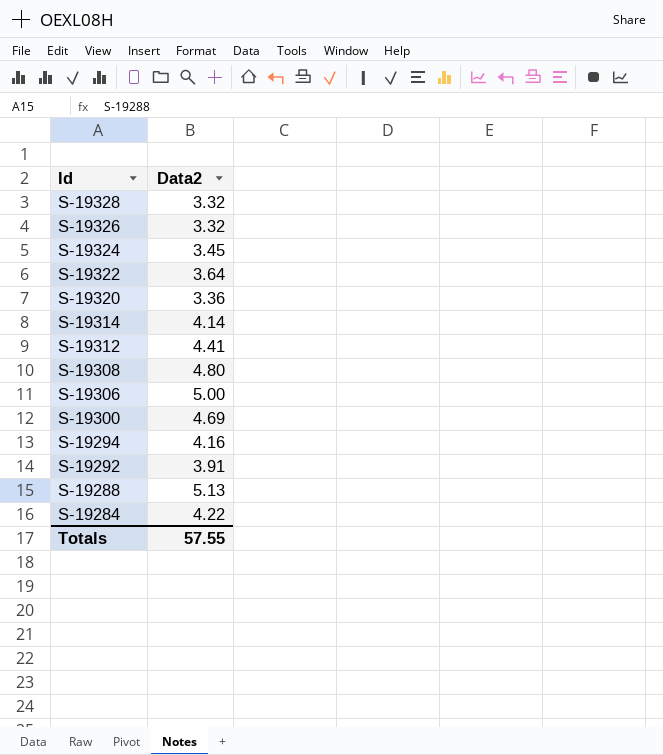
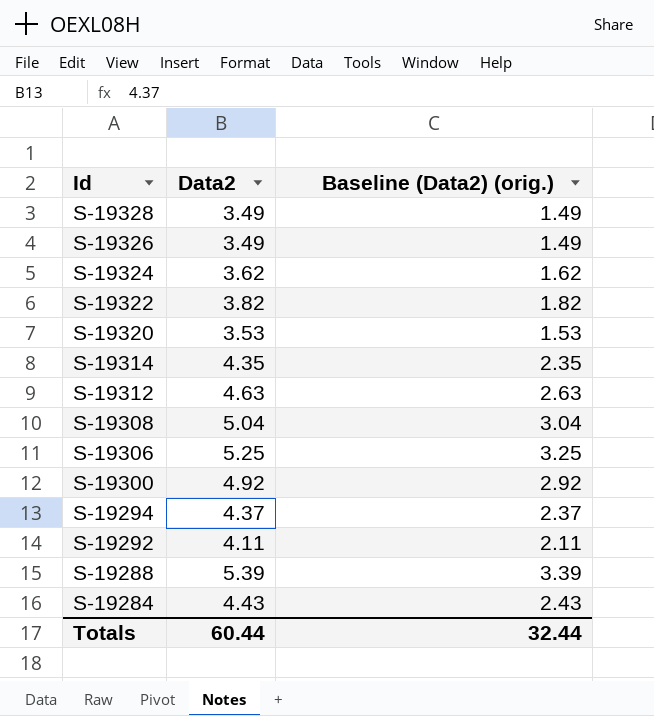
column Baseline (Data2) (orig.) | formula: none -> [Data2] - 2
S-19328 | Data2: 3.32 -> 3.49
S-19326 | Data2: 3.32 -> 3.49
S-19324 | Data2: 3.45 -> 3.62
S-19322 | Data2: 3.64 -> 3.82
S-19320 | Data2: 3.36 -> 3.53
S-19314 | Data2: 4.14 -> 4.35
S-19312 | Data2: 4.41 -> 4.63
S-19308 | Data2: 4.80 -> 5.04
S-19306 | Data2: 5.00 -> 5.25
S-19300 | Data2: 4.69 -> 4.92
S-19294 | Data2: 4.16 -> 4.37
S-19292 | Data2: 3.91 -> 4.11
S-19288 | Data2: 5.13 -> 5.39
S-19284 | Data2: 4.22 -> 4.43
Totals | Data2: 57.55 -> 60.44

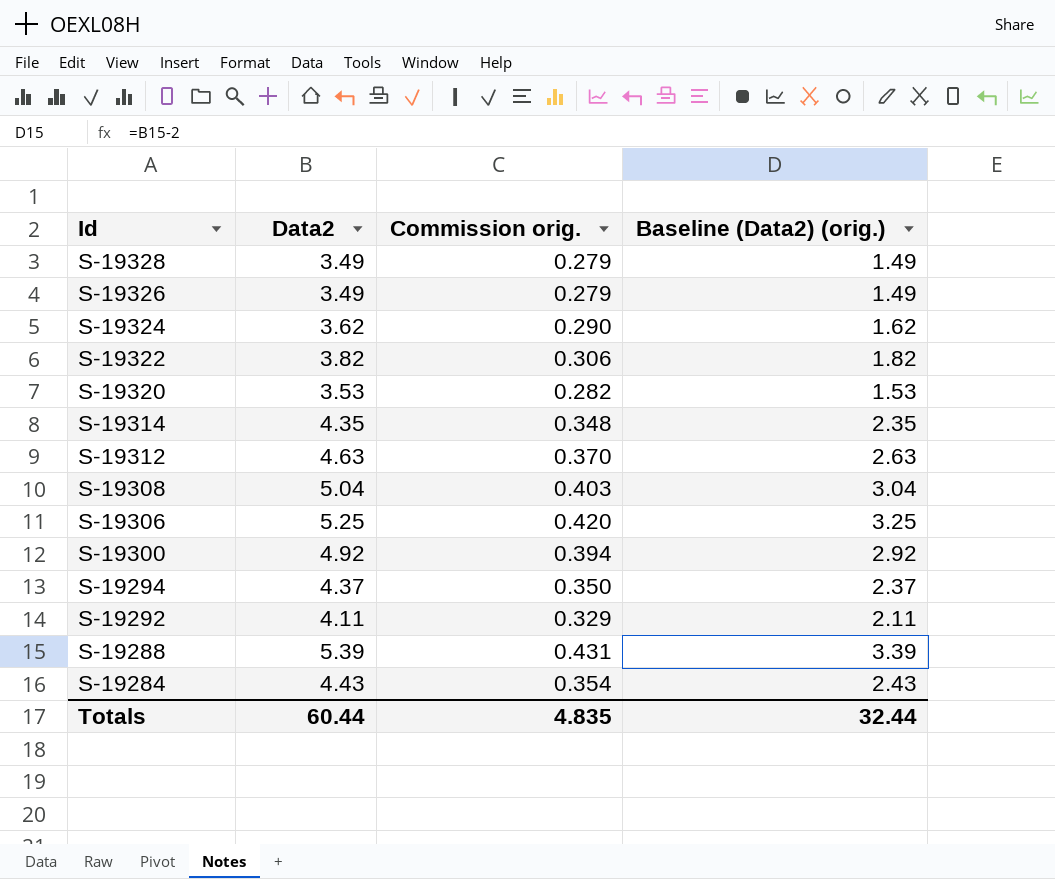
column Commission orig. | formula: none -> [Data2] * 0.08

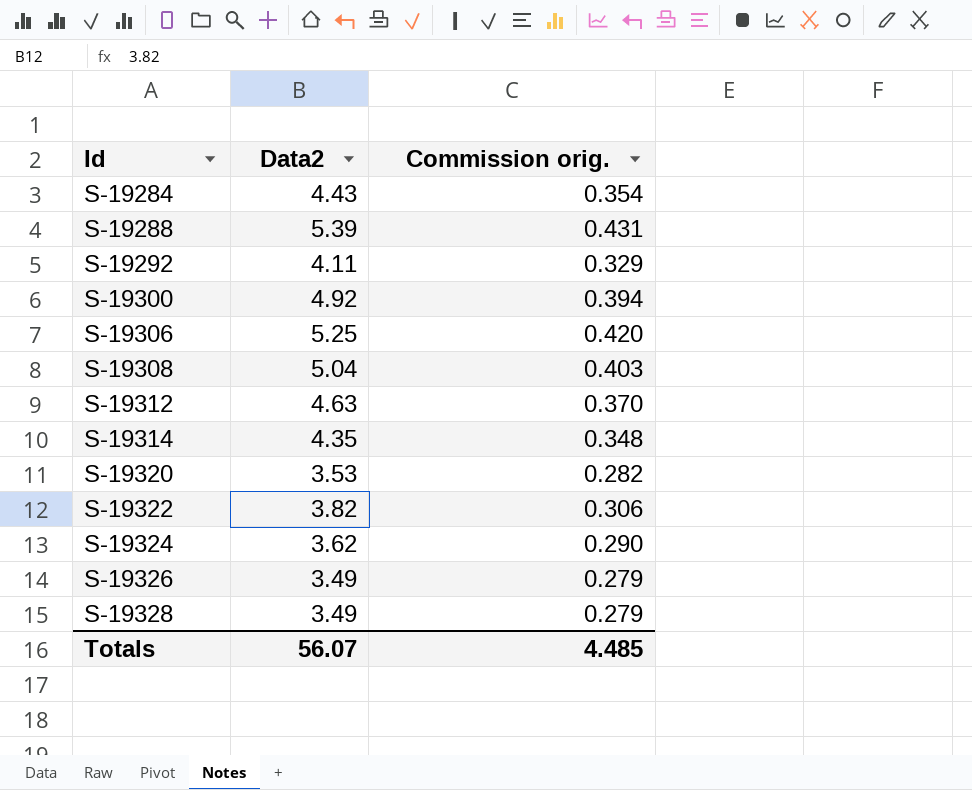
row order: Id descending -> Id ascending
column Baseline (Data2) (orig.) | formula: [Data2] - 2 -> none
row S-19294: 4.37 | 0.350 | 2.37 -> none
Totals | Data2: 60.44 -> 56.07
Totals | Commission orig.: 4.835 -> 4.485

